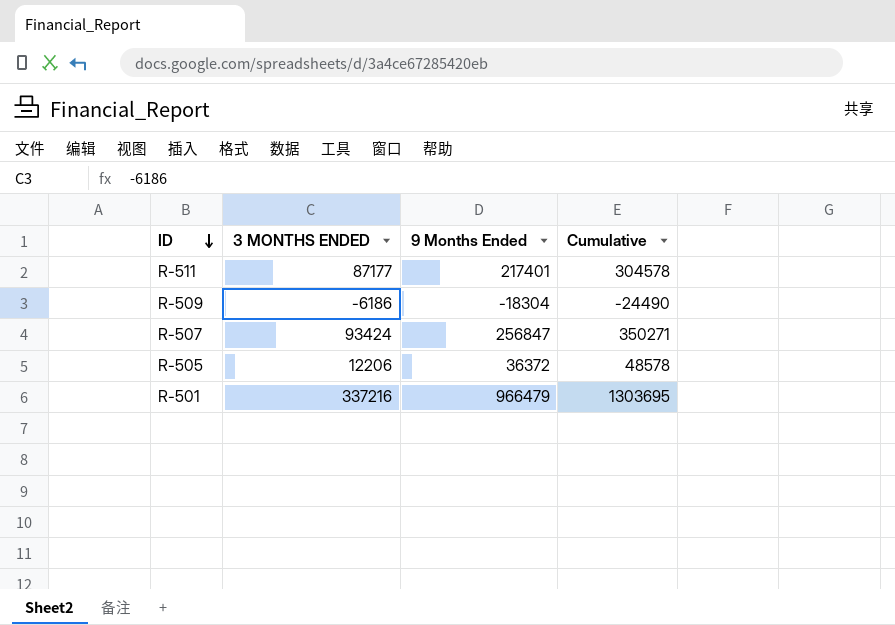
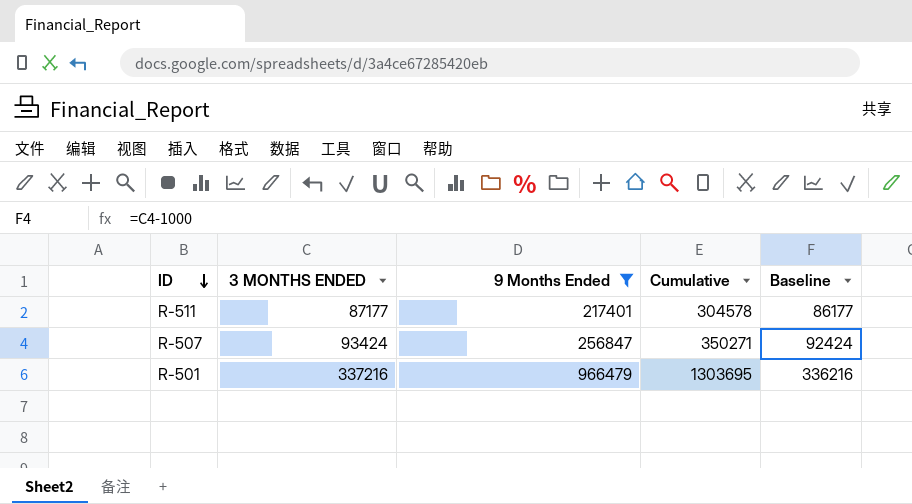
filter: none -> 9 Months Ended >= 217401
column Baseline | formula: none -> [3 MONTHS ENDED] - 1000

